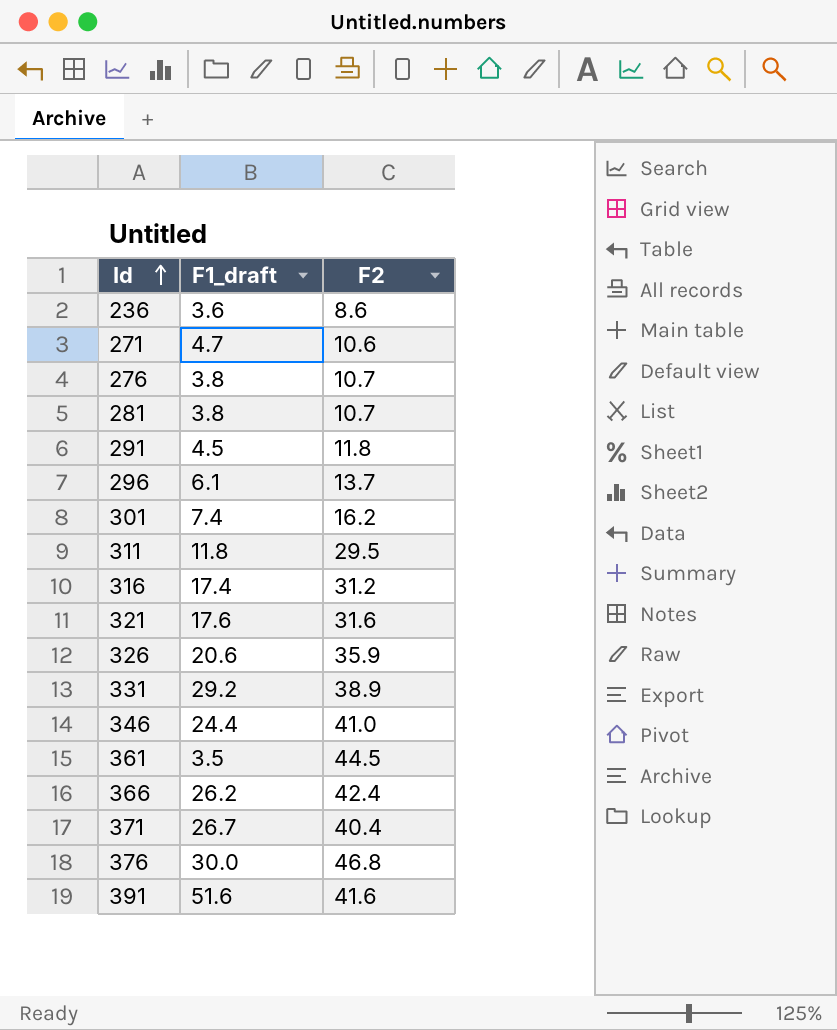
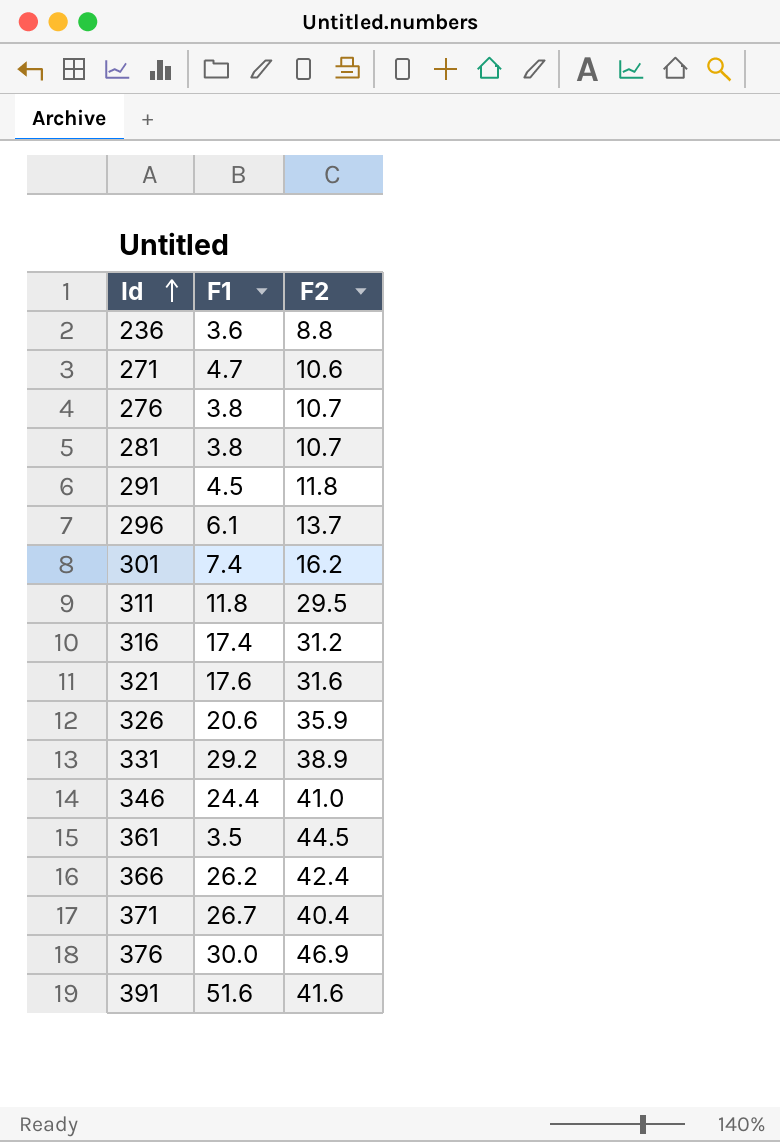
column name: F1_draft -> F1
236 | F2: 8.6 -> 8.8
376 | F2: 46.8 -> 46.9

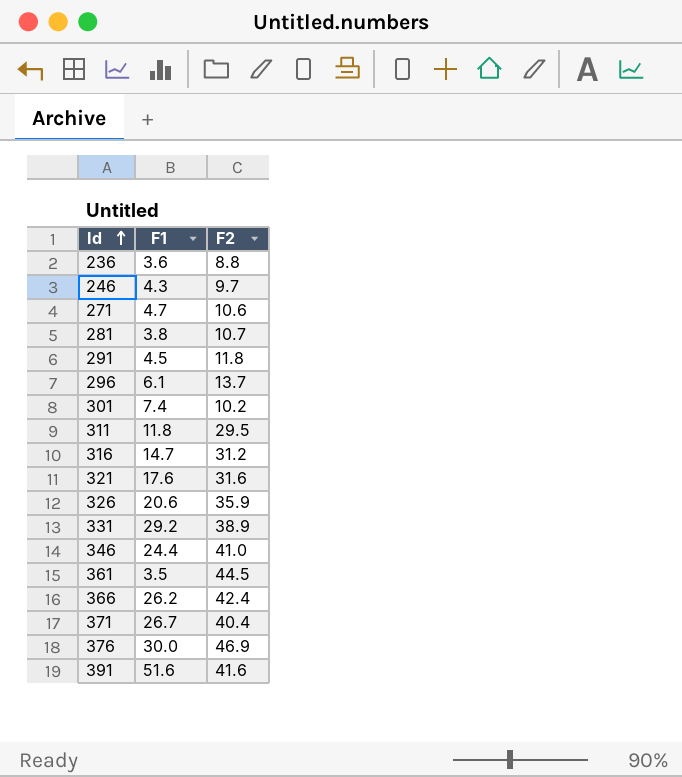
row 276: 3.8 | 10.7 -> none
row 246: none -> 4.3 | 9.7
301 | F2: 16.2 -> 10.2
316 | F1: 17.4 -> 14.7

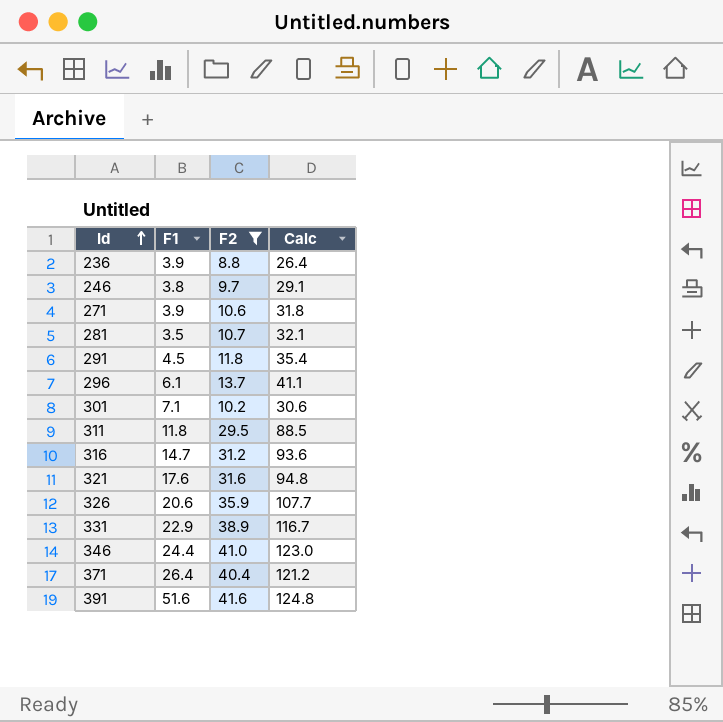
filter: none -> F2 <= 41.6
column Calc | formula: none -> [F2] * 3
236 | F1: 3.6 -> 3.9
246 | F1: 4.3 -> 3.8
271 | F1: 4.7 -> 3.9
281 | F1: 3.8 -> 3.5
301 | F1: 7.4 -> 7.1
331 | F1: 29.2 -> 22.9
371 | F1: 26.7 -> 26.4

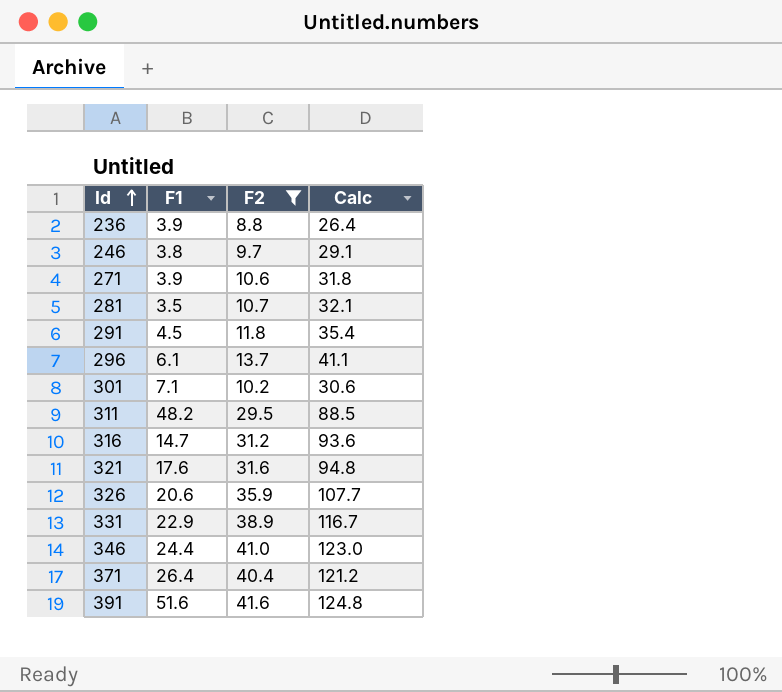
311 | F1: 11.8 -> 48.2

